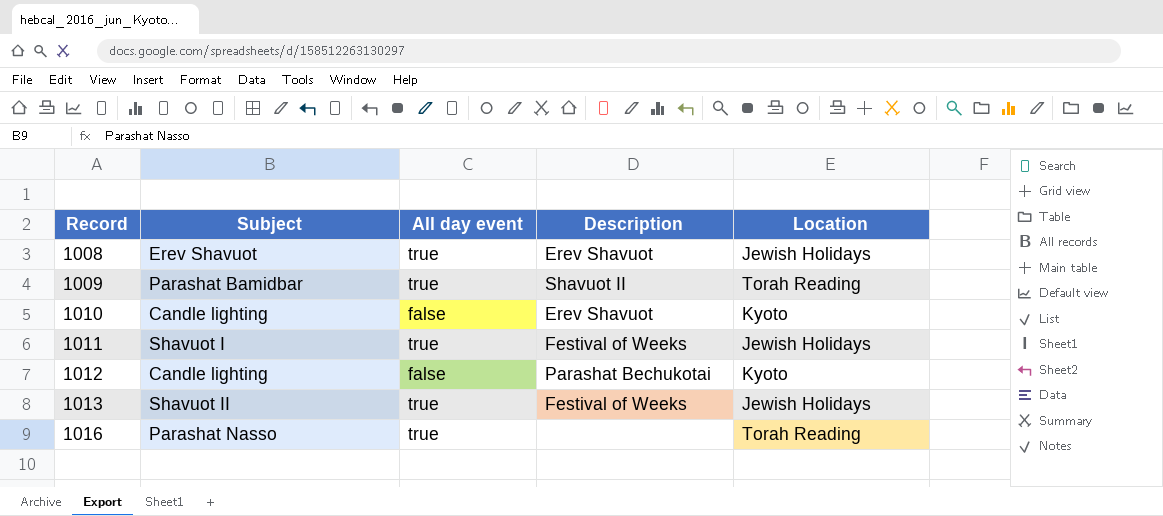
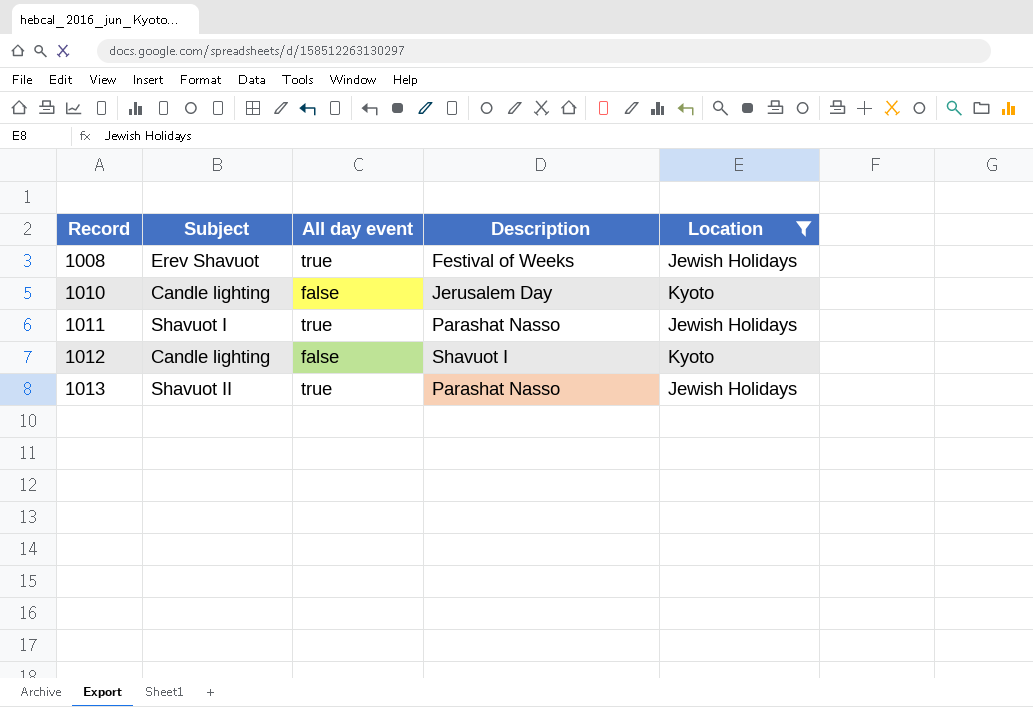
filter: none -> Location != Torah Reading
1008 | Description: Erev Shavuot -> Festival of Weeks
1010 | Description: Erev Shavuot -> Jerusalem Day
1011 | Description: Festival of Weeks -> Parashat Nasso
1012 | Description: Parashat Bechukotai -> Shavuot I
1013 | Description: Festival of Weeks -> Parashat Nasso

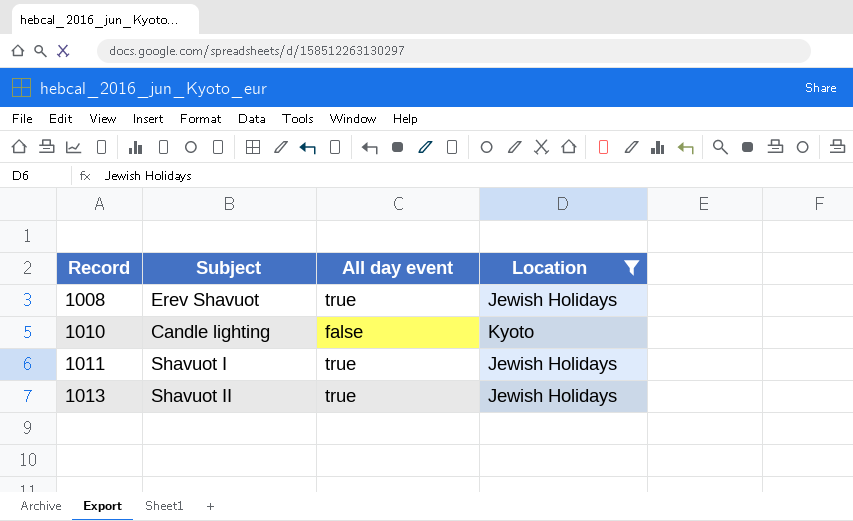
column Description | position: 4 -> none
row 1012: Candle lighting | false | Shavuot I | Kyoto -> none

